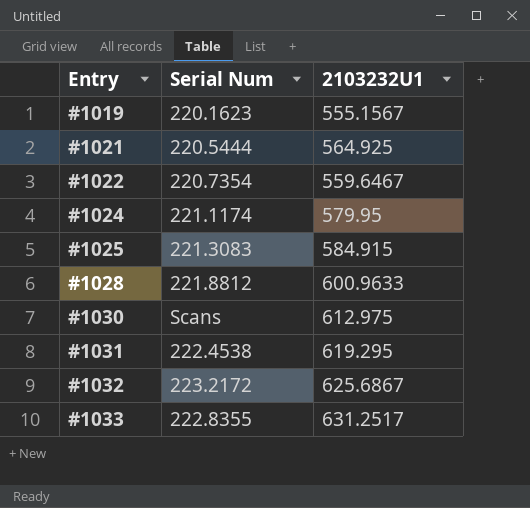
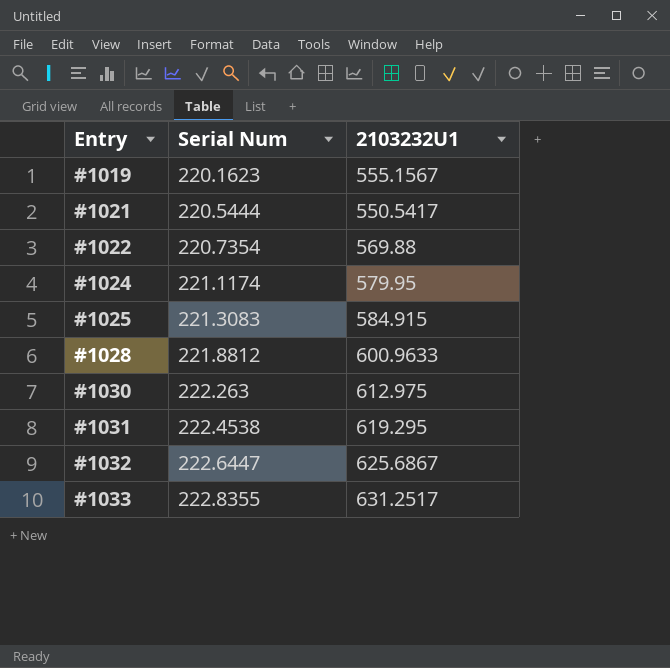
#1021 | 2103232U1: 564.925 -> 550.5417
#1022 | 2103232U1: 559.6467 -> 569.88
#1030 | Serial Num: Scans -> 222.263
#1032 | Serial Num: 223.2172 -> 222.6447

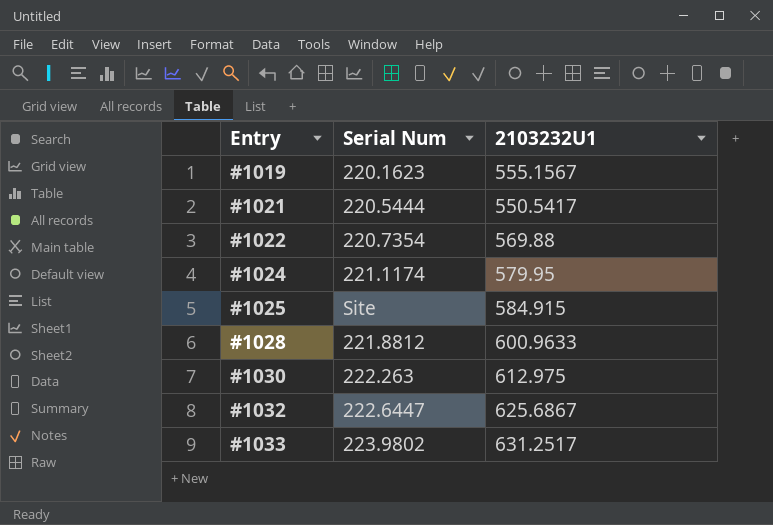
row #1031: 222.4538 | 619.295 -> none
#1025 | Serial Num: 221.3083 -> Site
#1033 | Serial Num: 222.8355 -> 223.9802

